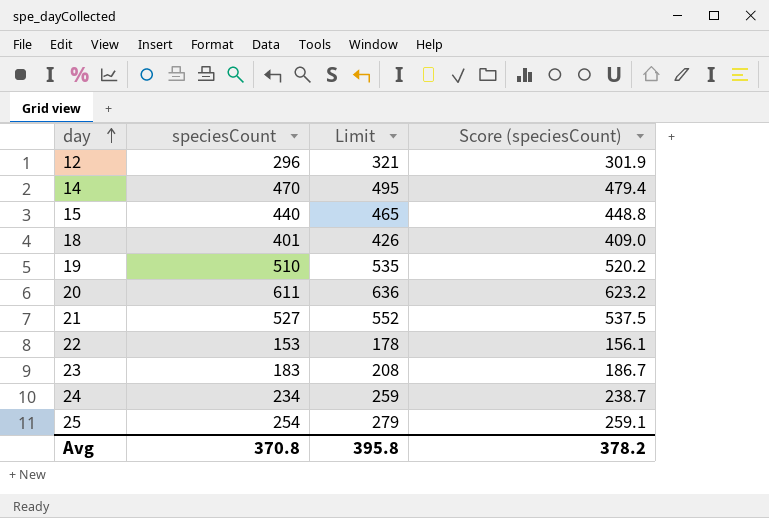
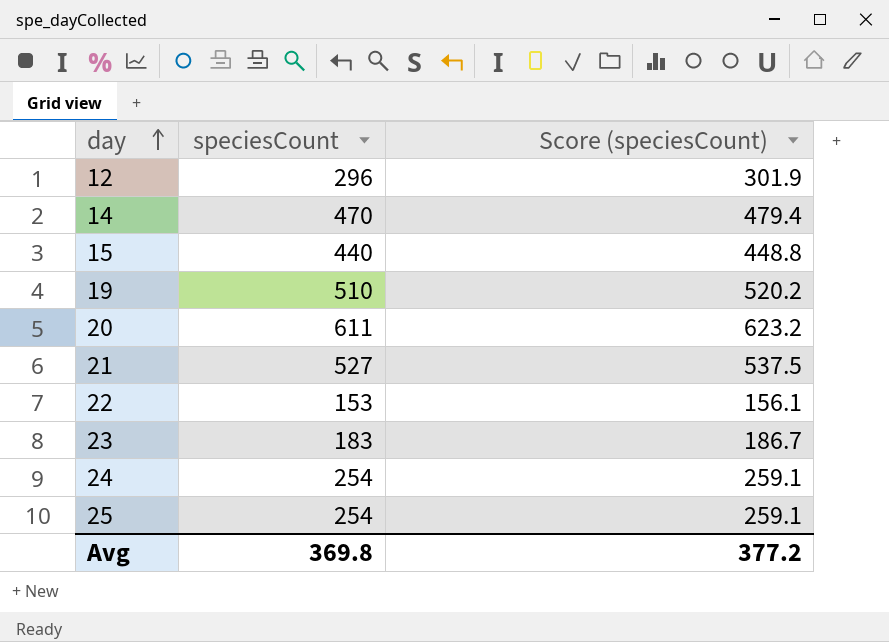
column Limit | formula: [speciesCount] + 25 -> none
row 18: 401 | 426 | 409.0 -> none
24 | speciesCount: 234 -> 254
24 | Score (speciesCount): 238.7 -> 259.1
Avg | speciesCount: 370.8 -> 369.8
Avg | Score (speciesCount): 378.2 -> 377.2

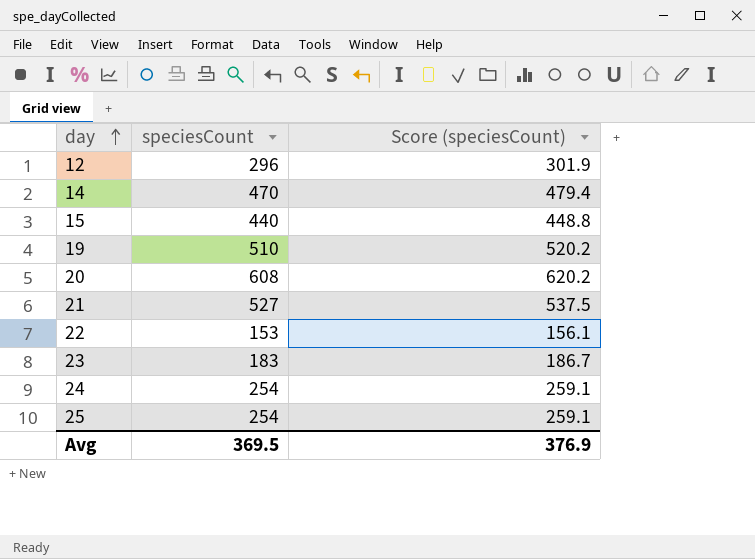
20 | speciesCount: 611 -> 608
20 | Score (speciesCount): 623.2 -> 620.2
Avg | speciesCount: 369.8 -> 369.5
Avg | Score (speciesCount): 377.2 -> 376.9

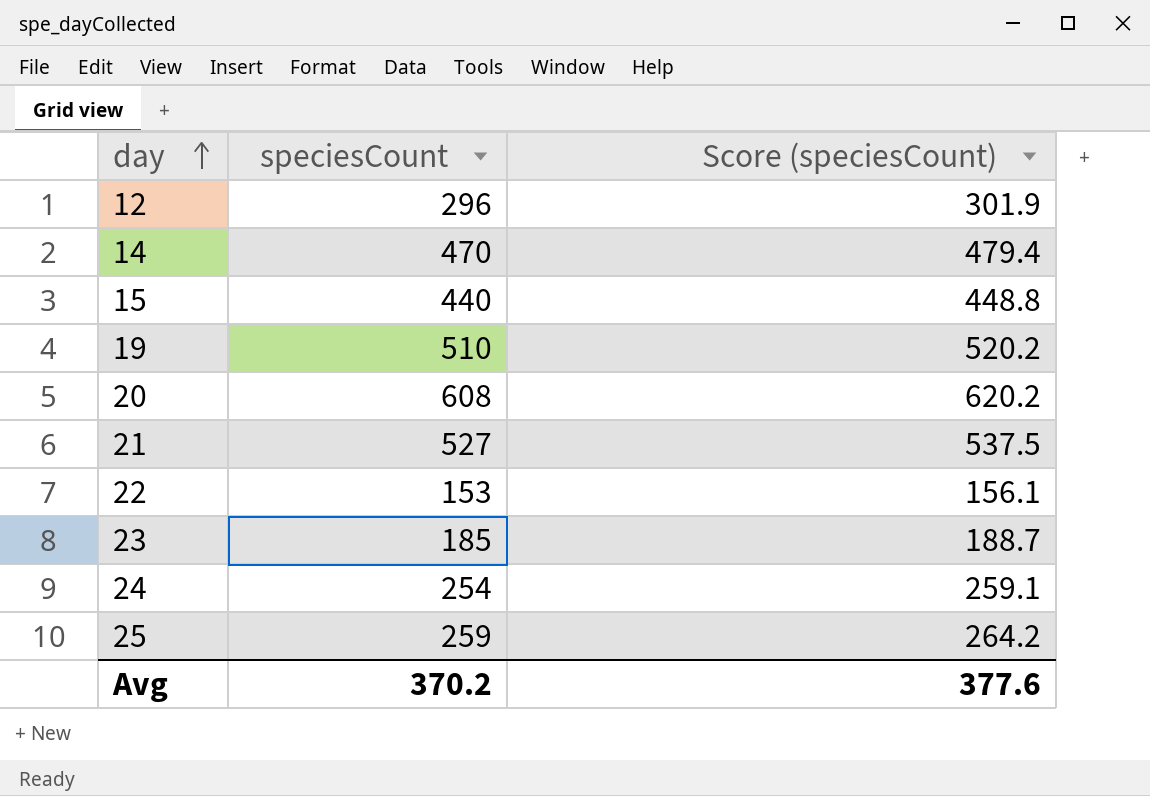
23 | speciesCount: 183 -> 185
23 | Score (speciesCount): 186.7 -> 188.7
25 | speciesCount: 254 -> 259
25 | Score (speciesCount): 259.1 -> 264.2
Avg | speciesCount: 369.5 -> 370.2
Avg | Score (speciesCount): 376.9 -> 377.6

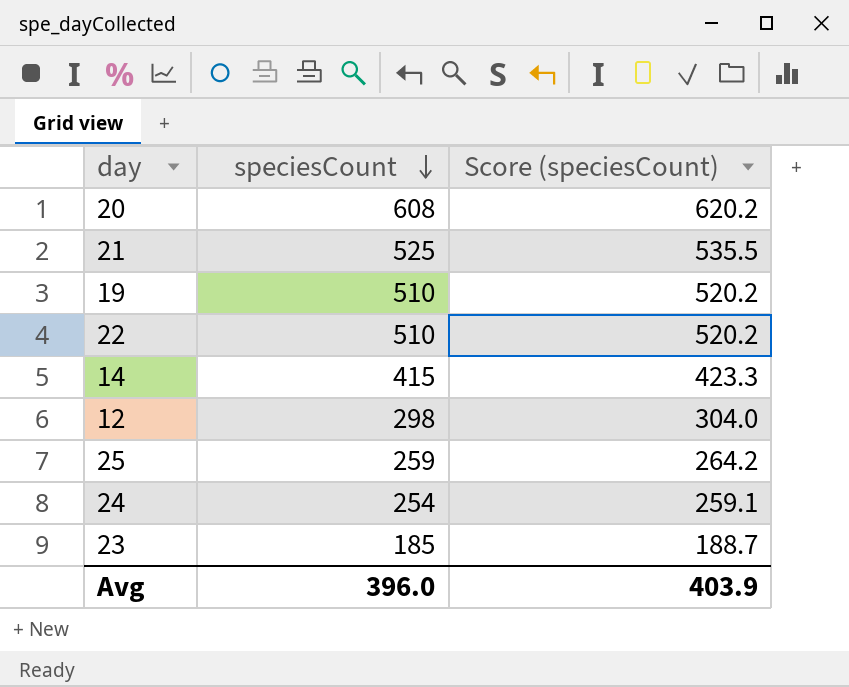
row order: day ascending -> speciesCount descending
row 15: 440 | 448.8 -> none
21 | speciesCount: 527 -> 525
21 | Score (speciesCount): 537.5 -> 535.5
22 | speciesCount: 153 -> 510
22 | Score (speciesCount): 156.1 -> 520.2
14 | speciesCount: 470 -> 415
14 | Score (speciesCount): 479.4 -> 423.3
12 | speciesCount: 296 -> 298
12 | Score (speciesCount): 301.9 -> 304.0
Avg | speciesCount: 370.2 -> 396.0
Avg | Score (speciesCount): 377.6 -> 403.9

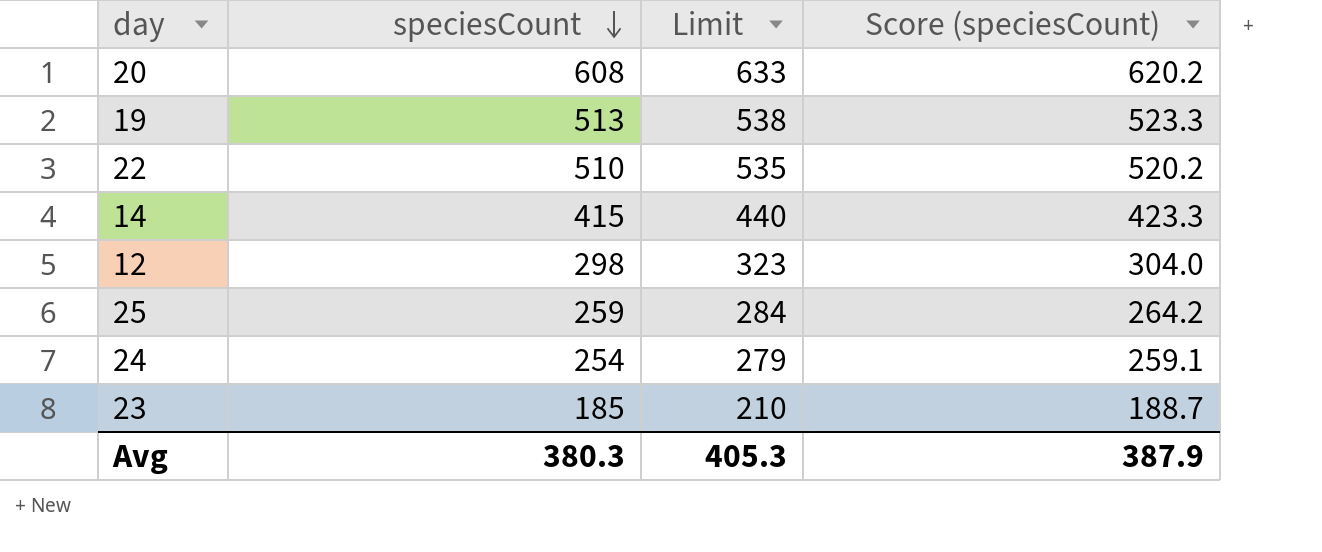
column Limit | formula: none -> [speciesCount] + 25
row 21: 525 | 535.5 -> none
19 | speciesCount: 510 -> 513
19 | Score (speciesCount): 520.2 -> 523.3
Avg | speciesCount: 396.0 -> 380.3
Avg | Score (speciesCount): 403.9 -> 387.9

